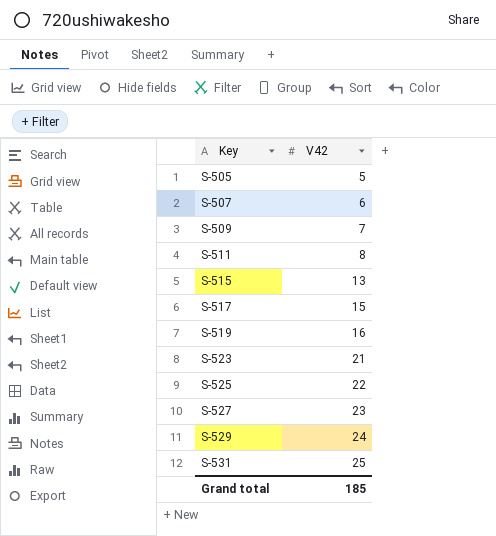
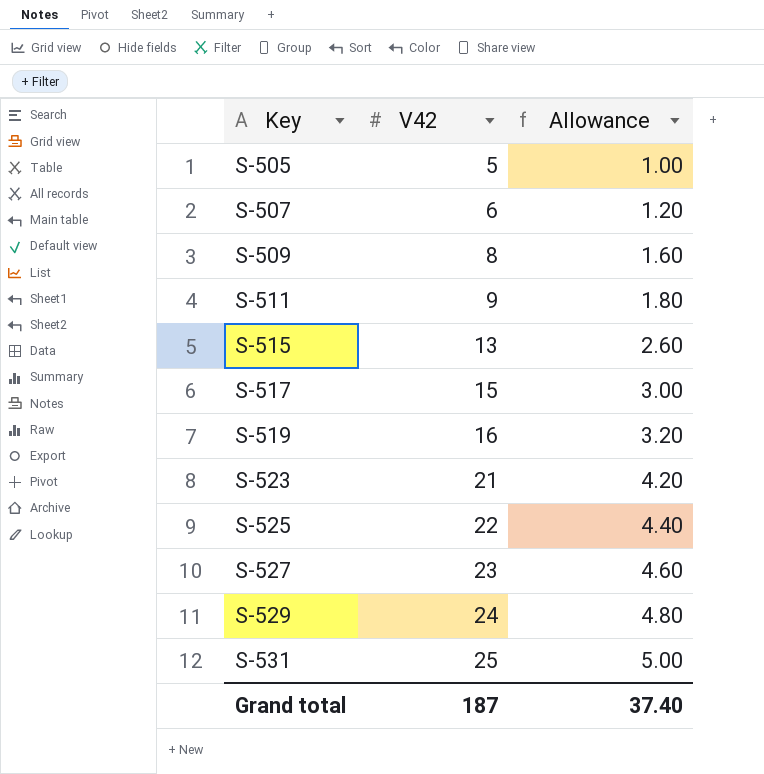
column Allowance | formula: none -> [V42] * 0.2
S-509 | V42: 7 -> 8
S-511 | V42: 8 -> 9
Grand total | V42: 185 -> 187

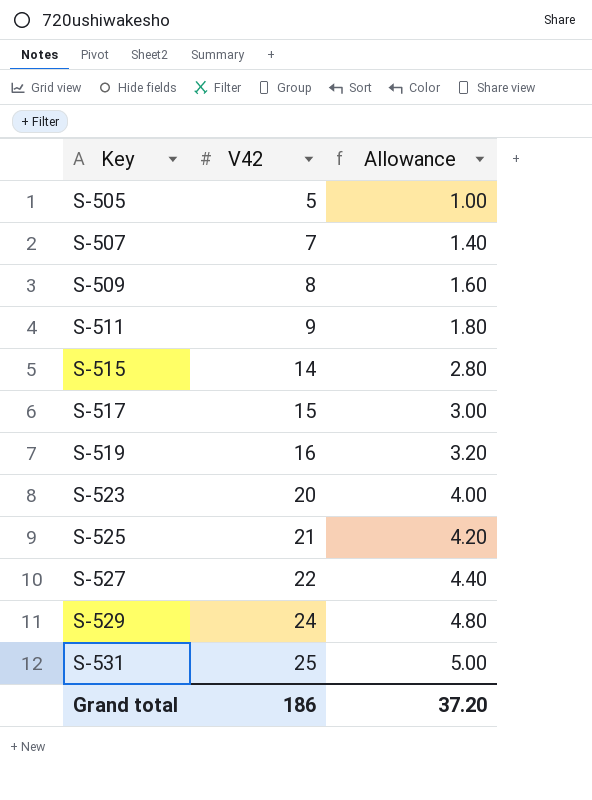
S-507 | V42: 6 -> 7
S-507 | Allowance: 1.20 -> 1.40
S-515 | V42: 13 -> 14
S-515 | Allowance: 2.60 -> 2.80
S-523 | V42: 21 -> 20
S-523 | Allowance: 4.20 -> 4.00
S-525 | V42: 22 -> 21
S-525 | Allowance: 4.40 -> 4.20
S-527 | V42: 23 -> 22
S-527 | Allowance: 4.60 -> 4.40
Grand total | V42: 187 -> 186
Grand total | Allowance: 37.40 -> 37.20

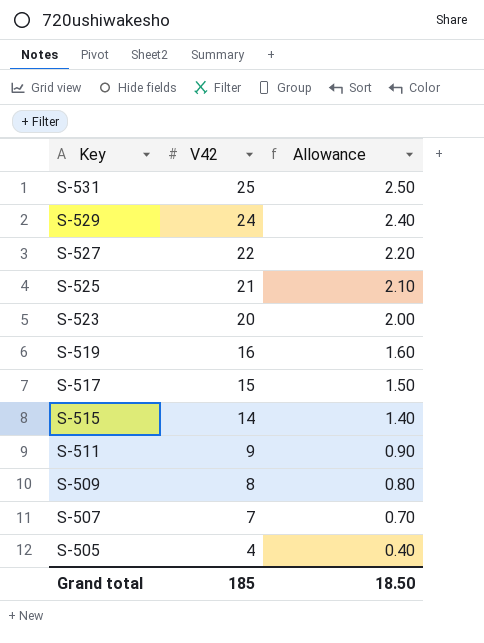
row order: Key ascending -> Key descending
column Allowance | formula: [V42] * 0.2 -> [V42] * 0.1
S-505 | V42: 5 -> 4
Grand total | V42: 186 -> 185
Grand total | Allowance: 37.20 -> 18.50

